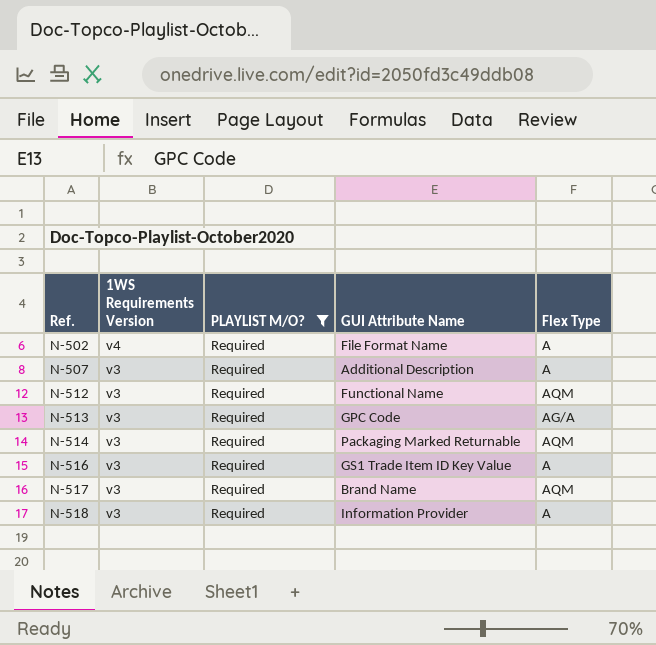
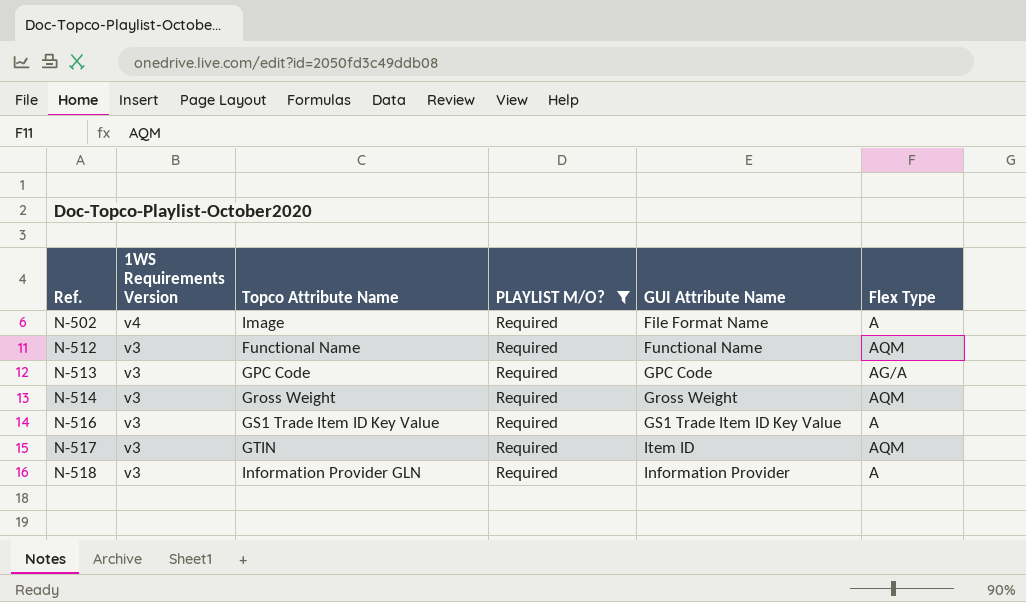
column Topco Attribute Name | position: none -> 3
row N-507: v3 | Required | Additional Description | A -> none
N-514 | GUI Attribute Name: Packaging Marked Returnable -> Gross Weight
N-517 | GUI Attribute Name: Brand Name -> Item ID

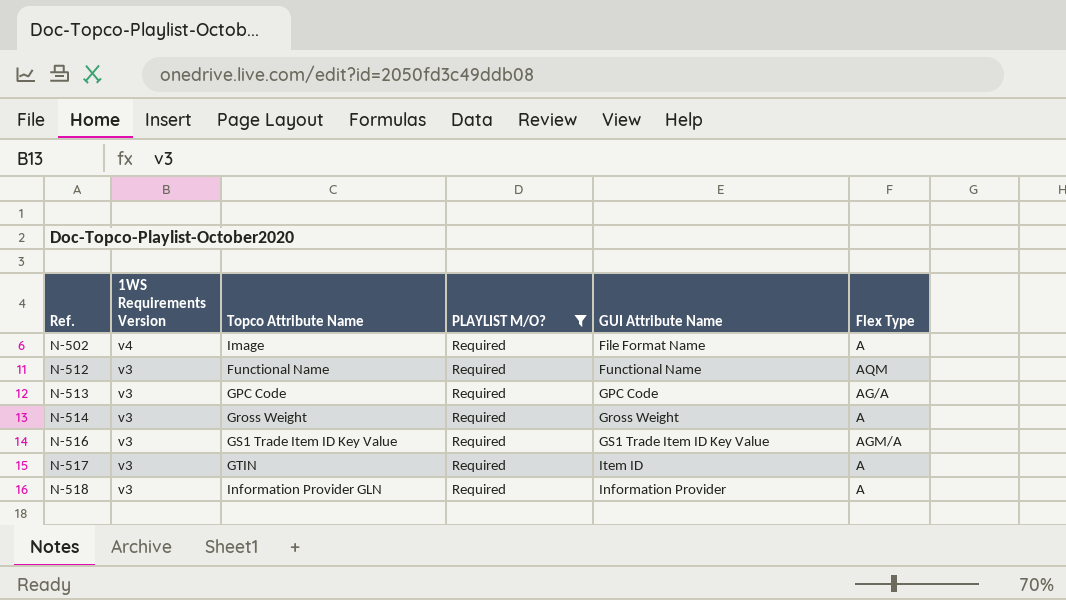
N-514 | Flex Type: AQM -> A
N-516 | Flex Type: A -> AGM/A
N-517 | Flex Type: AQM -> A

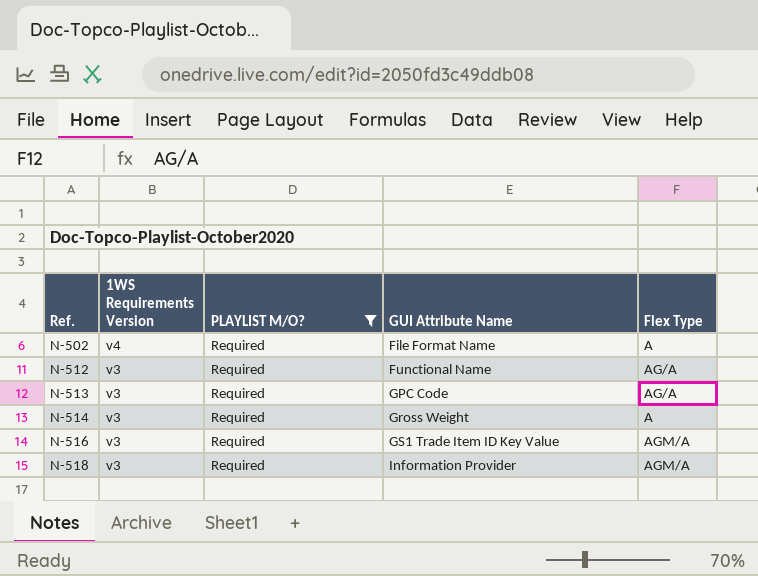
column Topco Attribute Name | position: 3 -> none
row N-517: v3 | GTIN | Required | Item ID | A -> none
N-512 | Flex Type: AQM -> AG/A
N-518 | Flex Type: A -> AGM/A

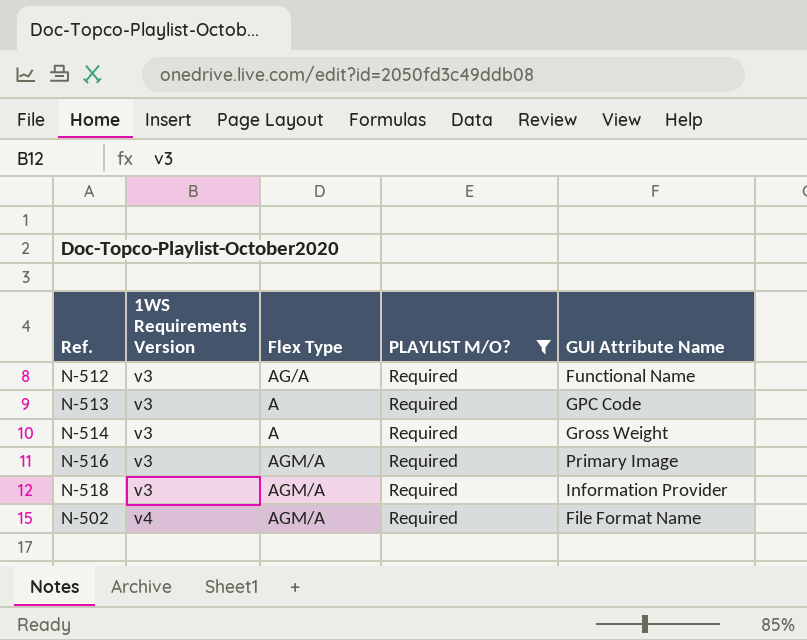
row order: Ref. ascending -> 1WS Requirements Version ascending
column Flex Type | position: 5 -> 3
N-513 | Flex Type: AG/A -> A
N-516 | GUI Attribute Name: GS1 Trade Item ID Key Value -> Primary Image
N-502 | Flex Type: A -> AGM/A

